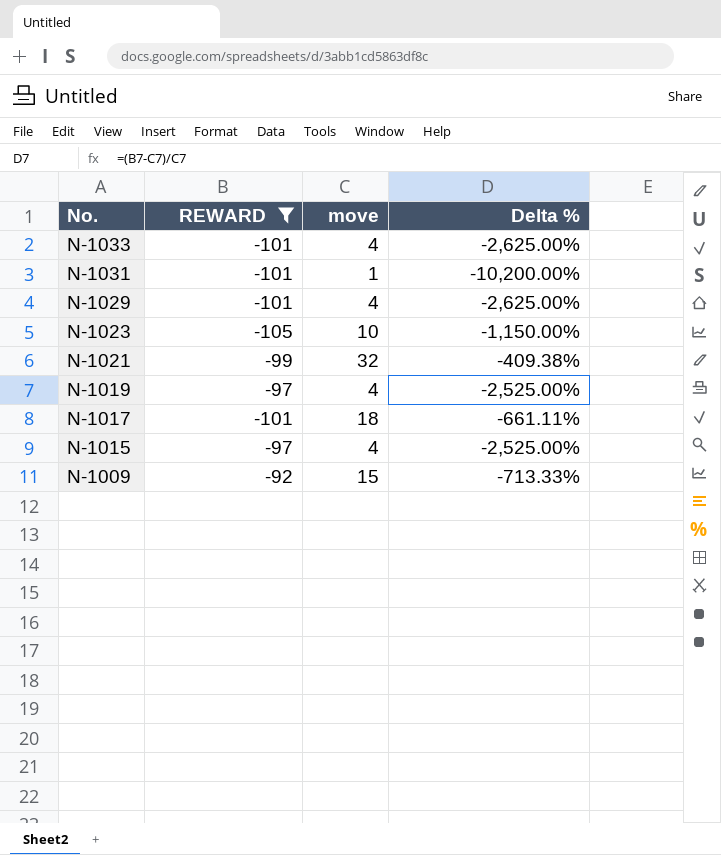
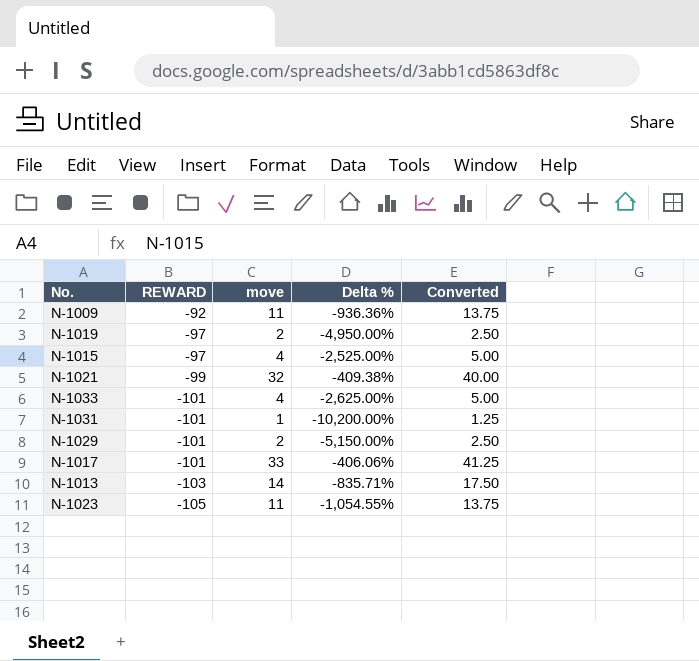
filter: REWARD != -103 -> none
row order: No. descending -> REWARD descending
column Converted | formula: none -> [move] * 1.25
N-1009 | move: 15 -> 11
N-1009 | Delta %: -713.33% -> -936.36%
N-1019 | move: 4 -> 2
N-1019 | Delta %: -2,525.00% -> -4,950.00%
N-1029 | move: 4 -> 2
N-1029 | Delta %: -2,625.00% -> -5,150.00%
N-1017 | move: 18 -> 33
N-1017 | Delta %: -661.11% -> -406.06%
N-1023 | move: 10 -> 11
N-1023 | Delta %: -1,150.00% -> -1,054.55%

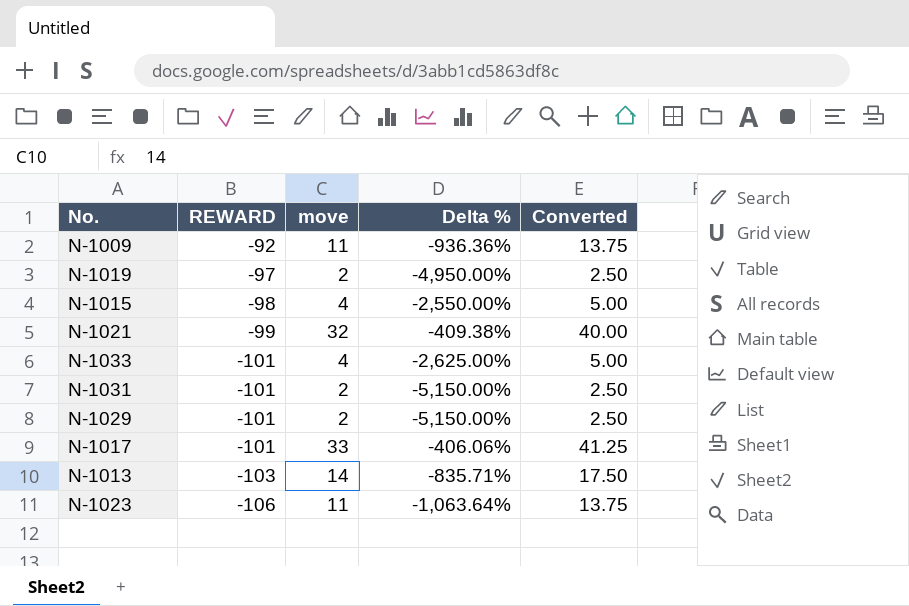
N-1015 | REWARD: -97 -> -98
N-1015 | Delta %: -2,525.00% -> -2,550.00%
N-1031 | move: 1 -> 2
N-1031 | Delta %: -10,200.00% -> -5,150.00%
N-1031 | Converted: 1.25 -> 2.50
N-1023 | REWARD: -105 -> -106
N-1023 | Delta %: -1,054.55% -> -1,063.64%

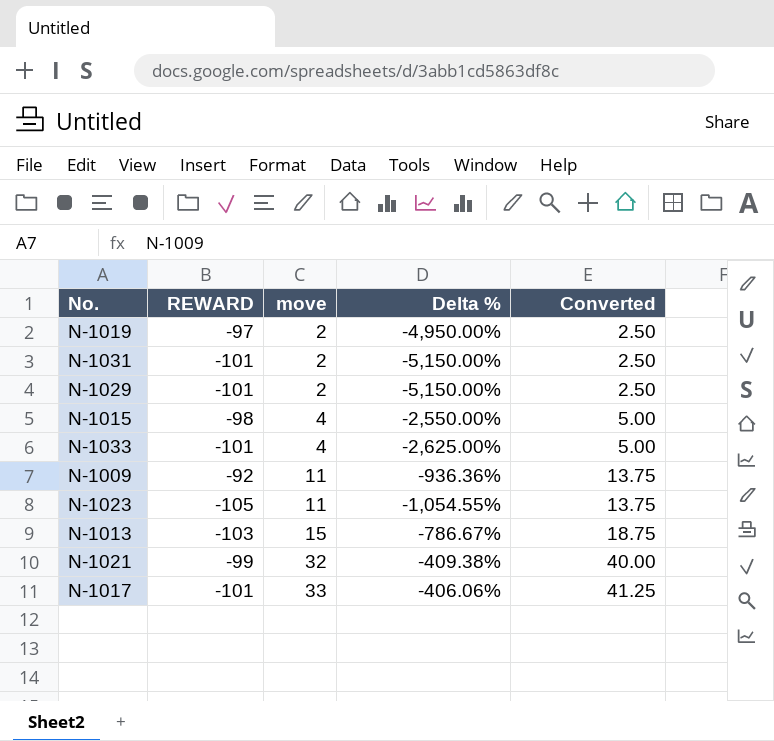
row order: REWARD descending -> move ascending
N-1023 | REWARD: -106 -> -105
N-1023 | Delta %: -1,063.64% -> -1,054.55%
N-1013 | move: 14 -> 15
N-1013 | Delta %: -835.71% -> -786.67%
N-1013 | Converted: 17.50 -> 18.75

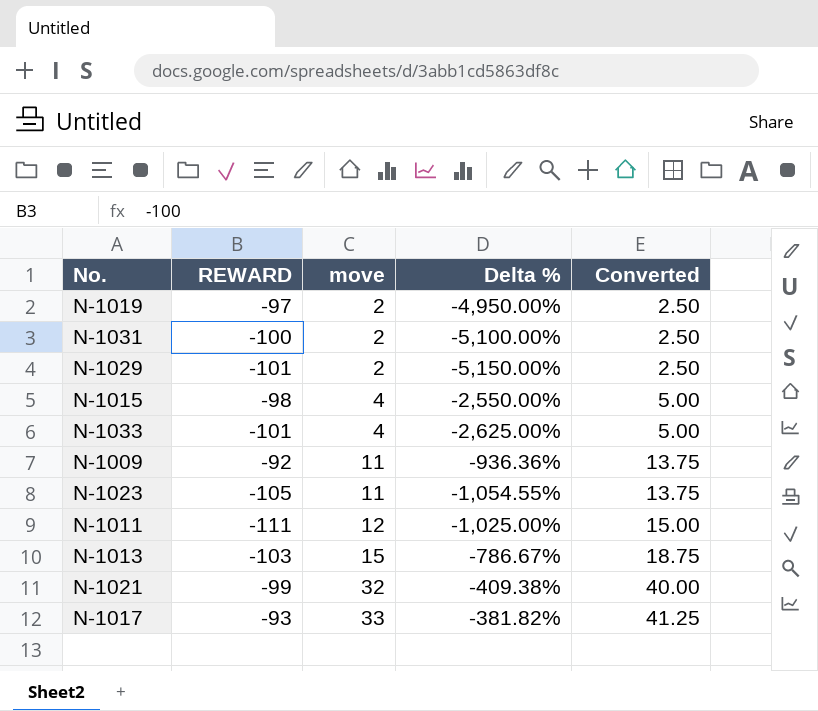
N-1031 | REWARD: -101 -> -100
N-1031 | Delta %: -5,150.00% -> -5,100.00%
row N-1011: none -> -111 | 12 | -1,025.00% | 15.00
N-1017 | REWARD: -101 -> -93
N-1017 | Delta %: -406.06% -> -381.82%

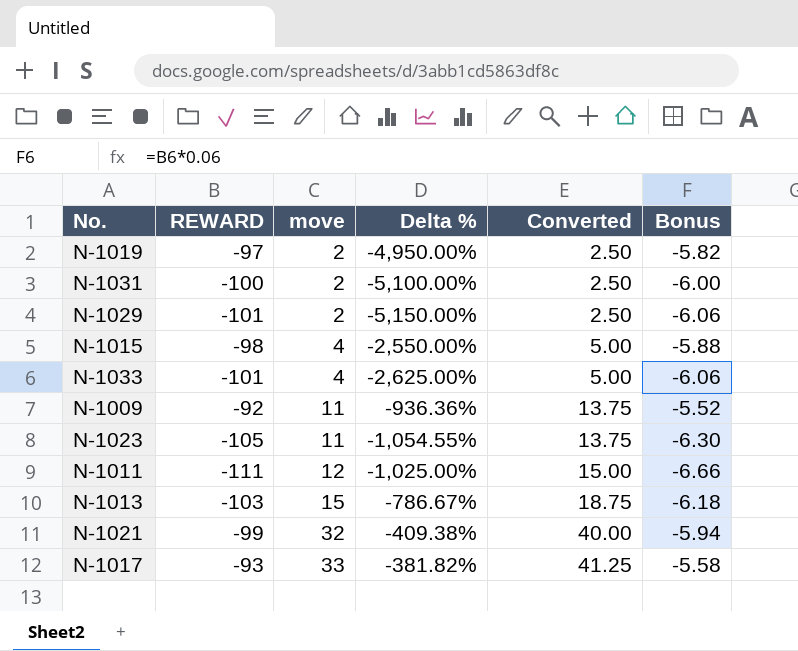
column Bonus | formula: none -> [REWARD] * 0.06

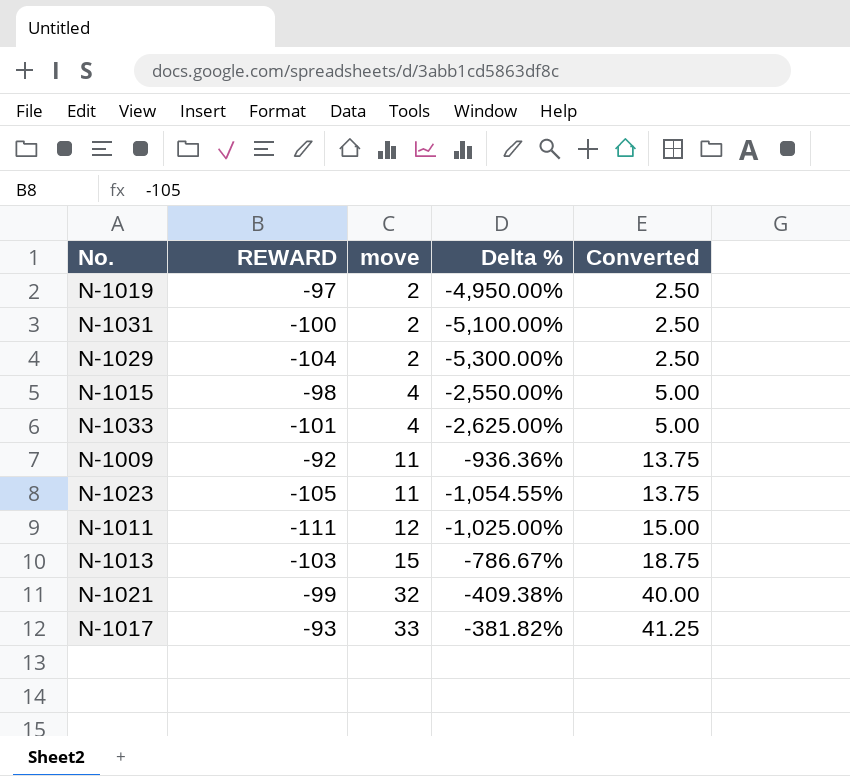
column Bonus | formula: [REWARD] * 0.06 -> none
N-1029 | REWARD: -101 -> -104
N-1029 | Delta %: -5,150.00% -> -5,300.00%

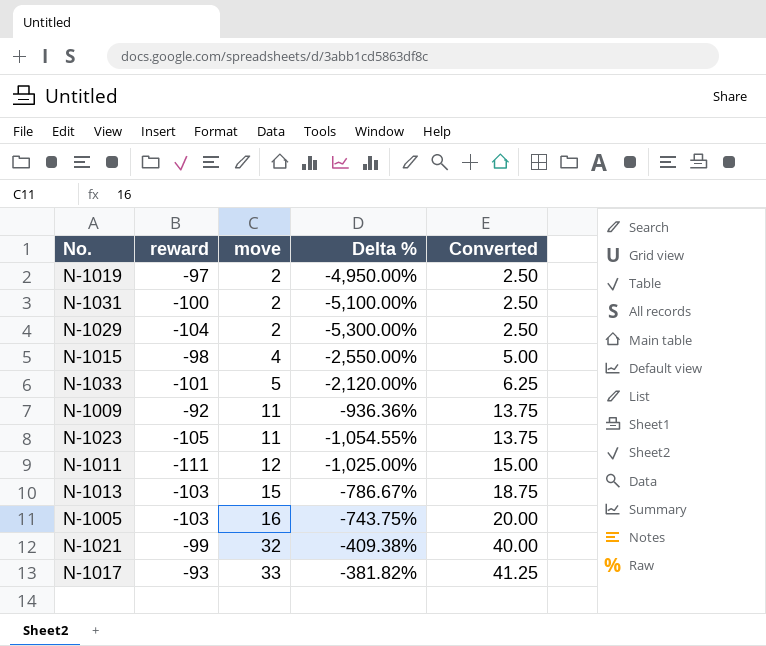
column name: REWARD -> reward
N-1033 | move: 4 -> 5
N-1033 | Delta %: -2,625.00% -> -2,120.00%
N-1033 | Converted: 5.00 -> 6.25
row N-1005: none -> -103 | 16 | -743.75% | 20.00

